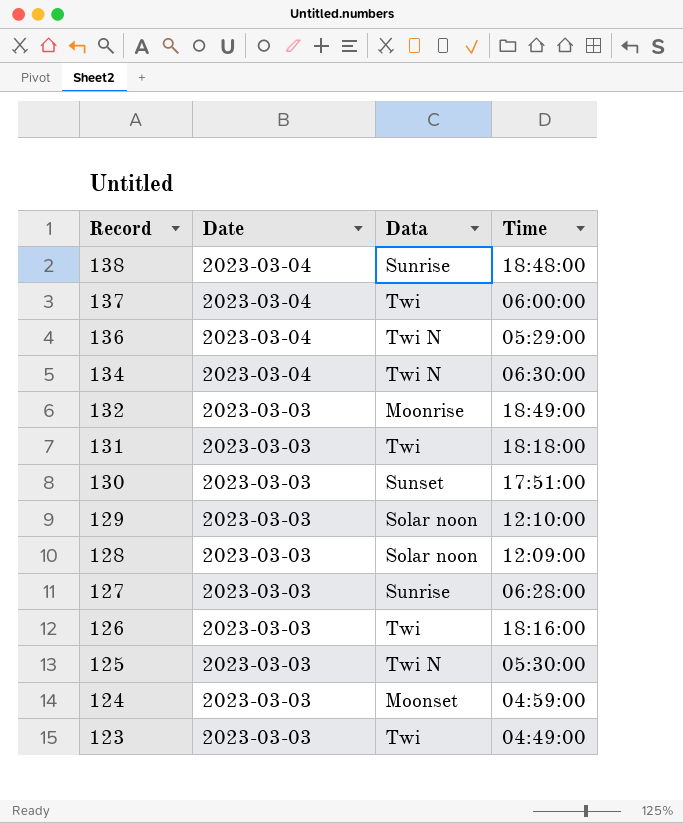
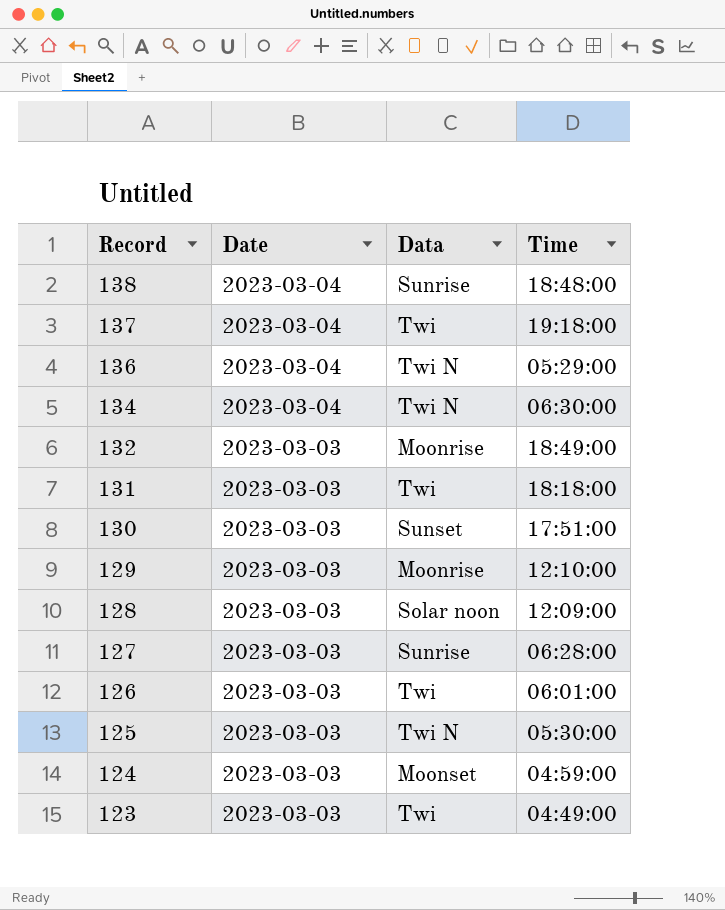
137 | Time: 06:00:00 -> 19:18:00
129 | Data: Solar noon -> Moonrise
126 | Time: 18:16:00 -> 06:01:00

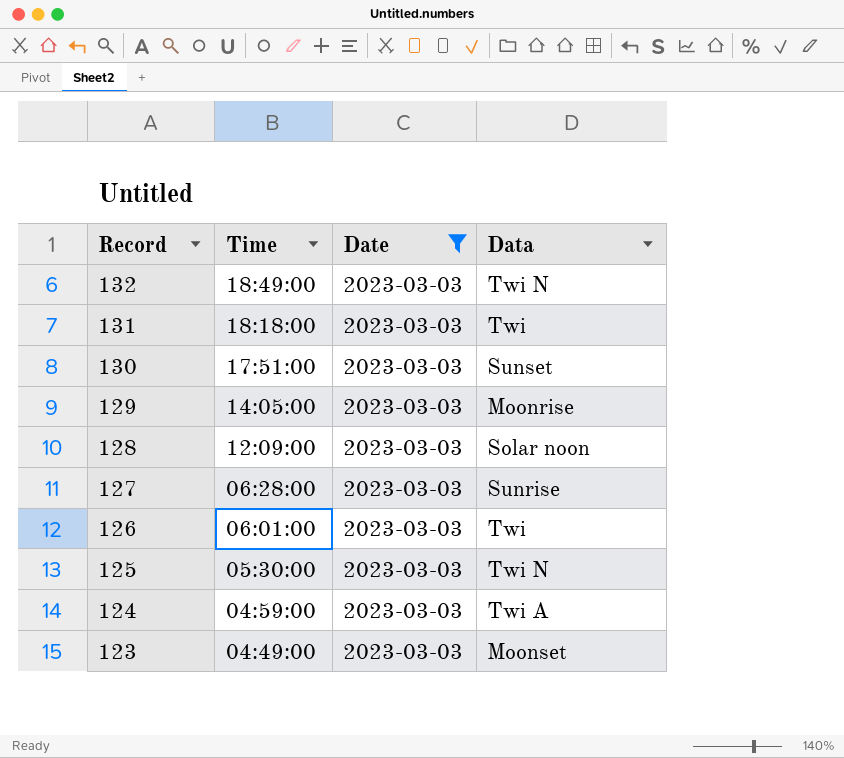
filter: none -> Date = 2023-03-03
column Time | position: 4 -> 2
132 | Data: Moonrise -> Twi N
129 | Time: 12:10:00 -> 14:05:00
124 | Data: Moonset -> Twi A
123 | Data: Twi -> Moonset

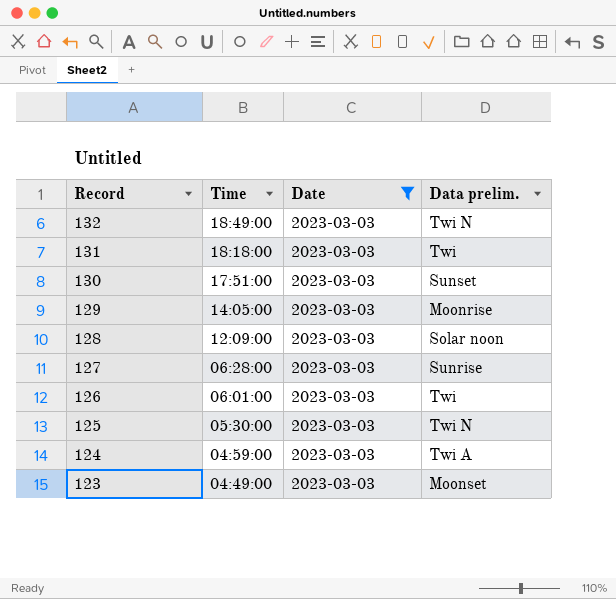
column name: Data -> Data prelim.

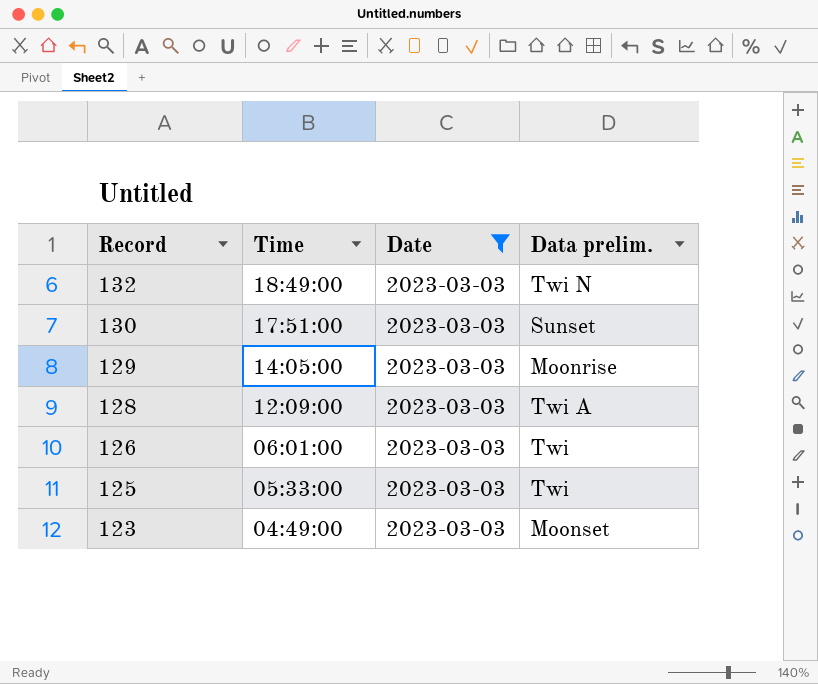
row 131: 18:18:00 | 2023-03-03 | Twi -> none
row 127: 06:28:00 | 2023-03-03 | Sunrise -> none
row 124: 04:59:00 | 2023-03-03 | Twi A -> none
128 | Data prelim.: Solar noon -> Twi A
125 | Time: 05:30:00 -> 05:33:00
125 | Data prelim.: Twi N -> Twi

